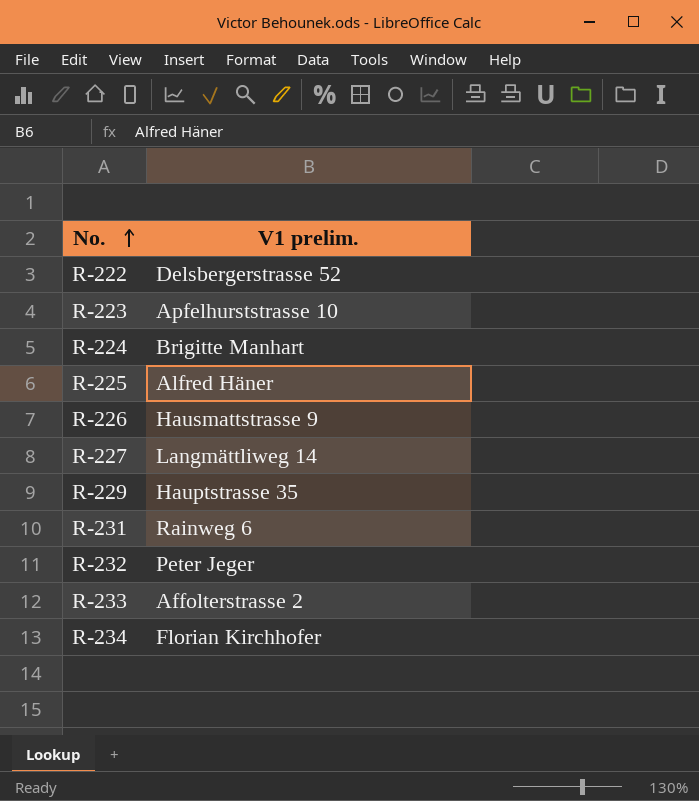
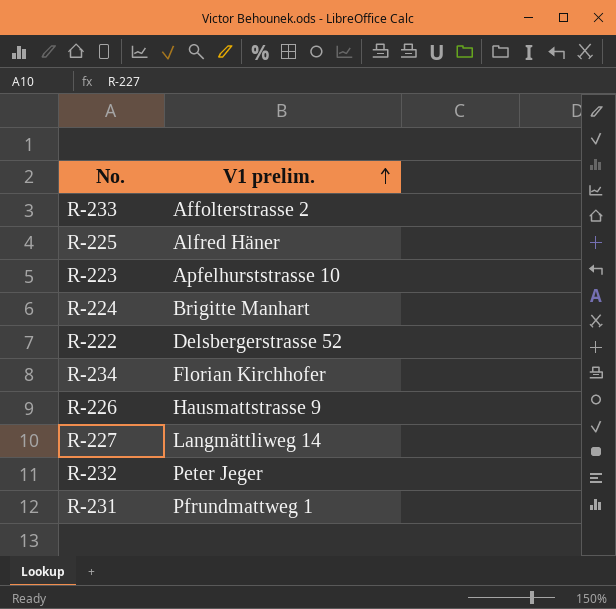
row order: No. ascending -> V1 prelim. ascending
row R-229: Hauptstrasse 35 -> none
R-231 | V1 prelim.: Rainweg 6 -> Pfrundmattweg 1

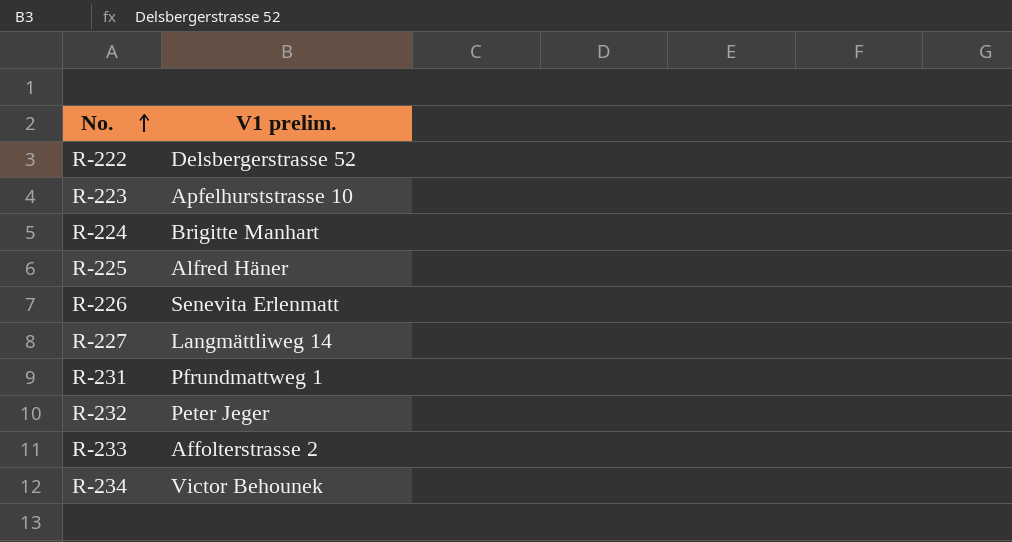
row order: V1 prelim. ascending -> No. ascending
R-226 | V1 prelim.: Hausmattstrasse 9 -> Senevita Erlenmatt
R-234 | V1 prelim.: Florian Kirchhofer -> Victor Behounek

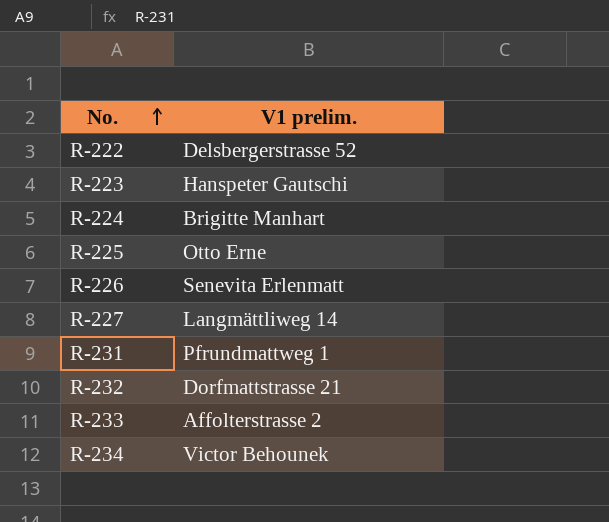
R-223 | V1 prelim.: Apfelhurststrasse 10 -> Hanspeter Gautschi
R-225 | V1 prelim.: Alfred Häner -> Otto Erne
R-232 | V1 prelim.: Peter Jeger -> Dorfmattstrasse 21

